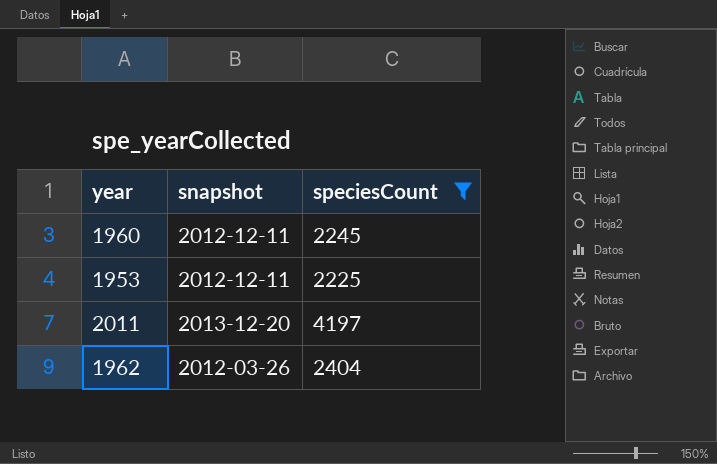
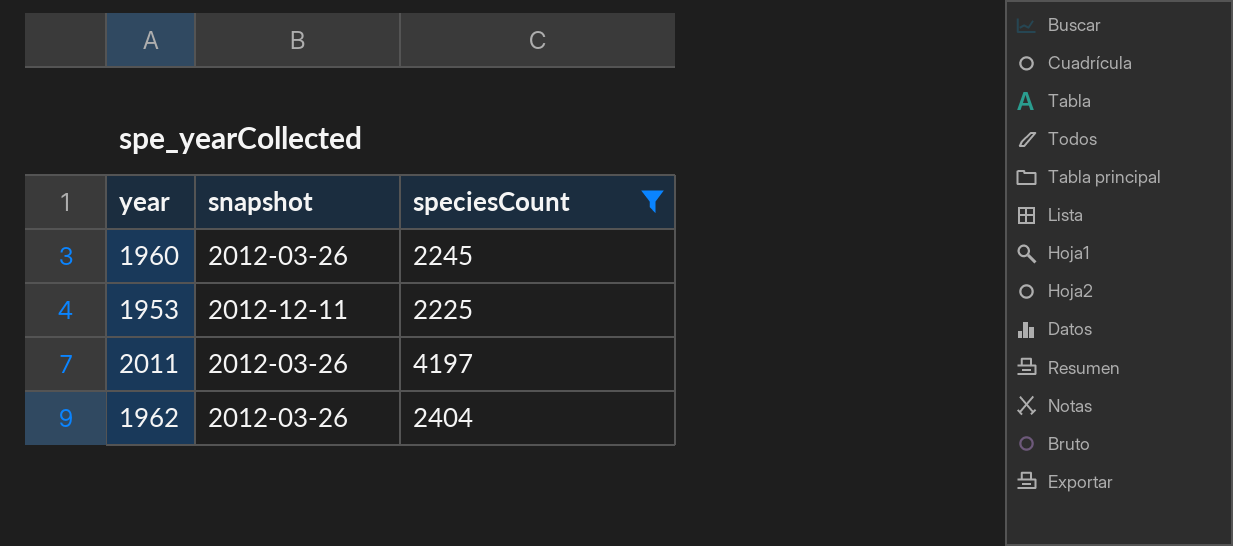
1960 | snapshot: 2012-12-11 -> 2012-03-26
2011 | snapshot: 2013-12-20 -> 2012-03-26

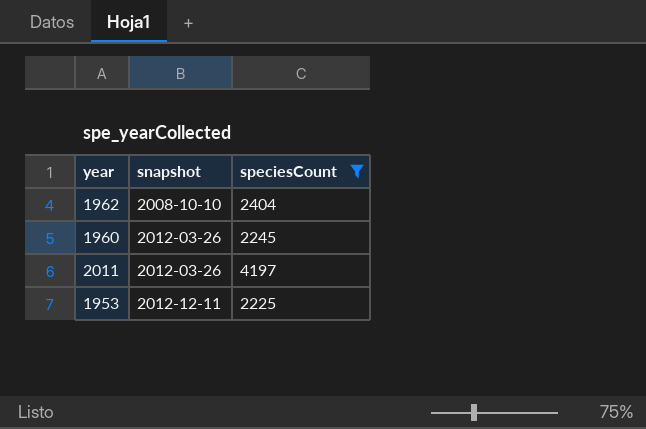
row order: none -> snapshot ascending
1962 | snapshot: 2012-03-26 -> 2008-10-10

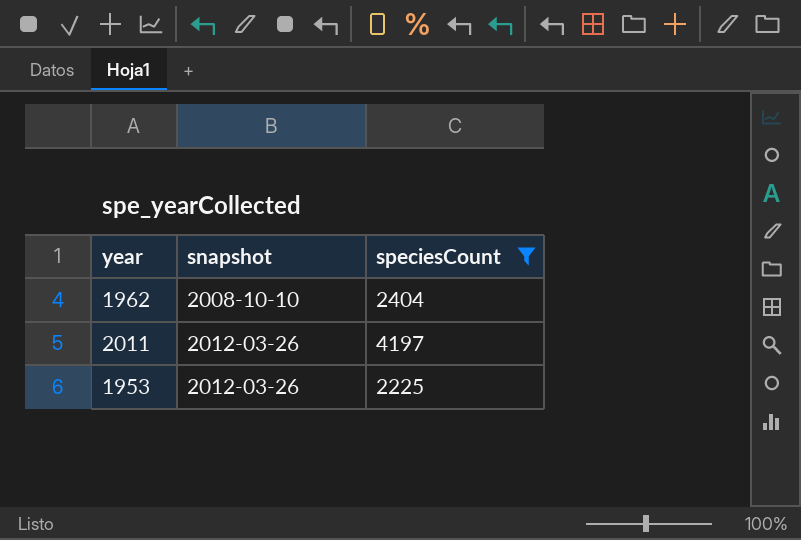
row 1960: 2012-03-26 | 2245 -> none
1953 | snapshot: 2012-12-11 -> 2012-03-26

